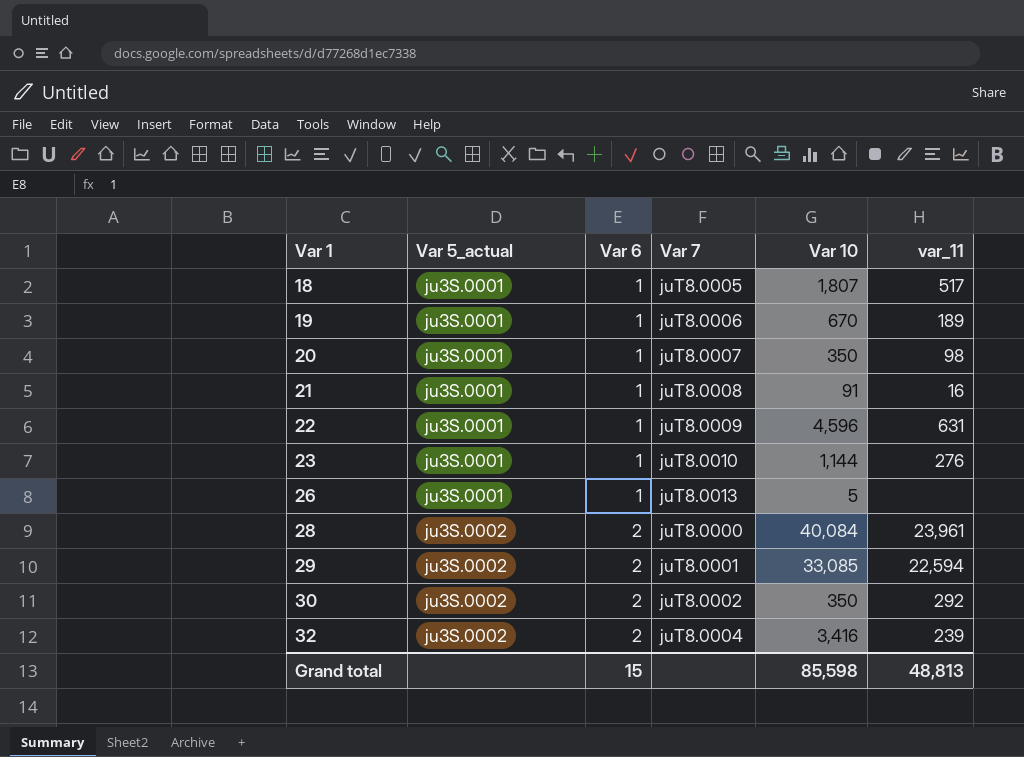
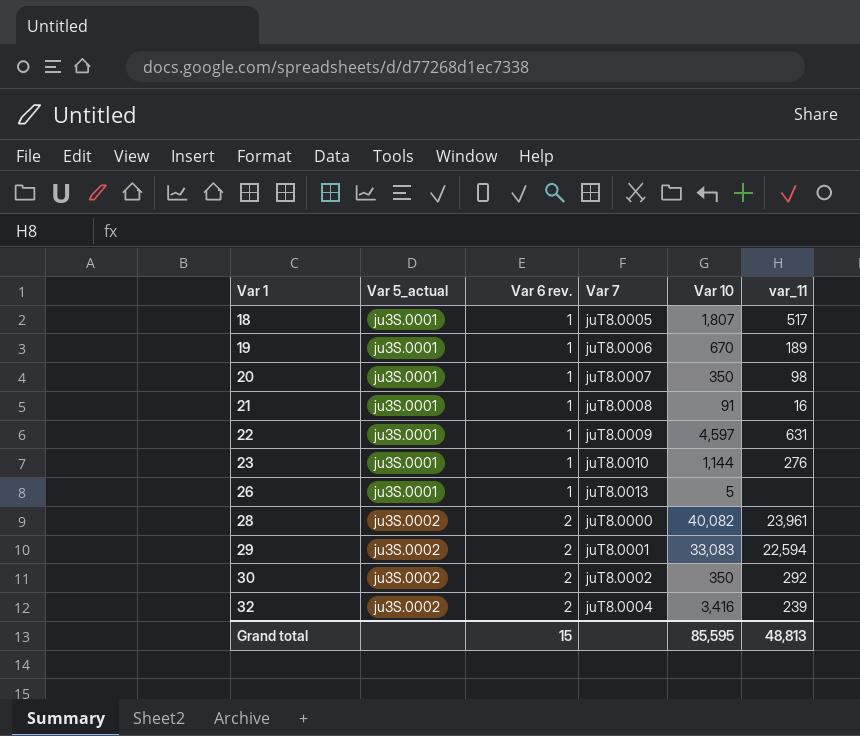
column name: Var 6 -> Var 6 rev.
22 | Var 10: 4,596 -> 4,597
28 | Var 10: 40,084 -> 40,082
29 | Var 10: 33,085 -> 33,083
Grand total | Var 10: 85,598 -> 85,595

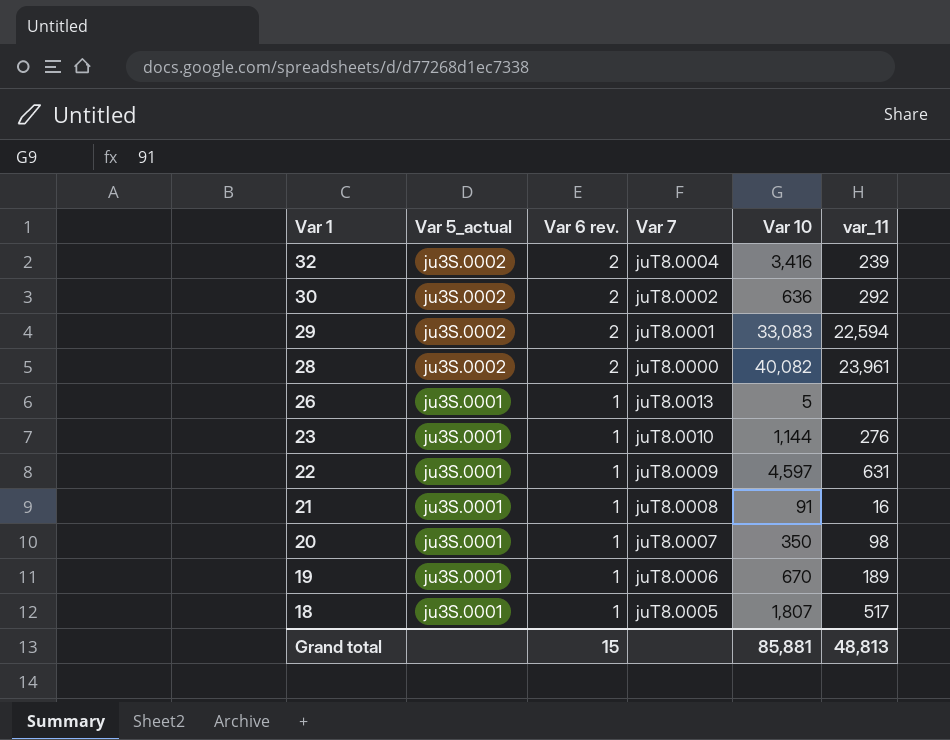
row order: Var 1 ascending -> Var 1 descending
30 | Var 10: 350 -> 636
Grand total | Var 10: 85,595 -> 85,881

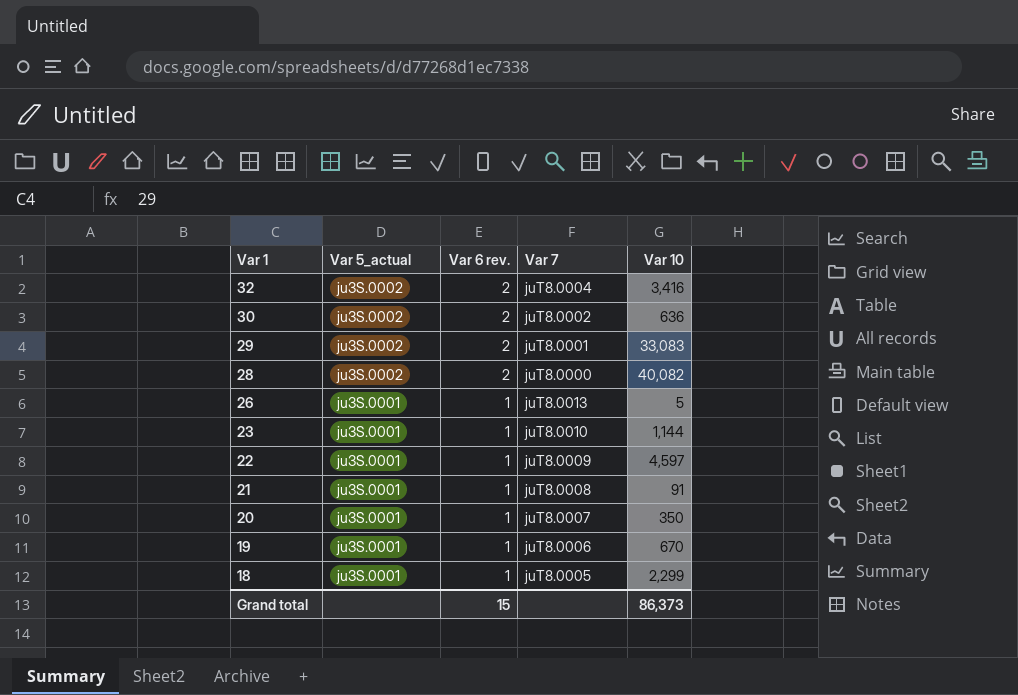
column var_11 | position: 6 -> none
18 | Var 10: 1,807 -> 2,299
Grand total | Var 10: 85,881 -> 86,373

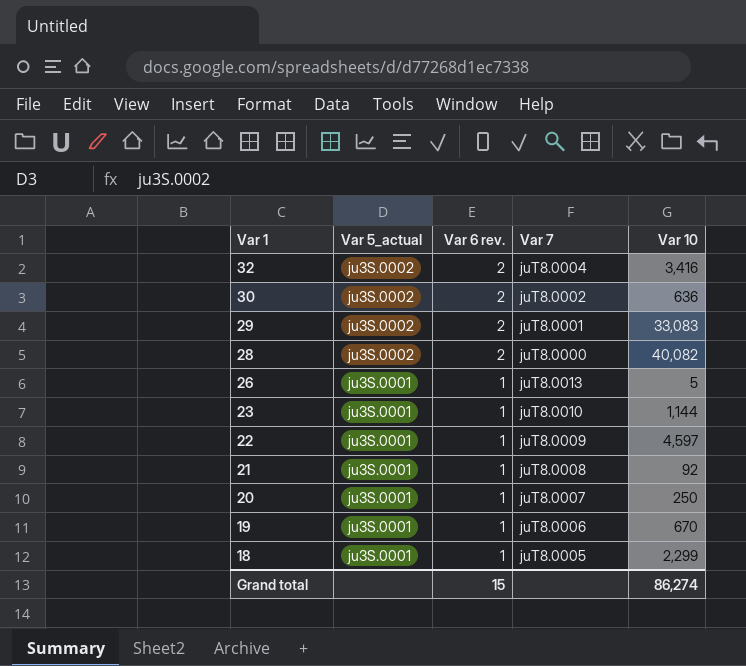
21 | Var 10: 91 -> 92
20 | Var 10: 350 -> 250
Grand total | Var 10: 86,373 -> 86,274

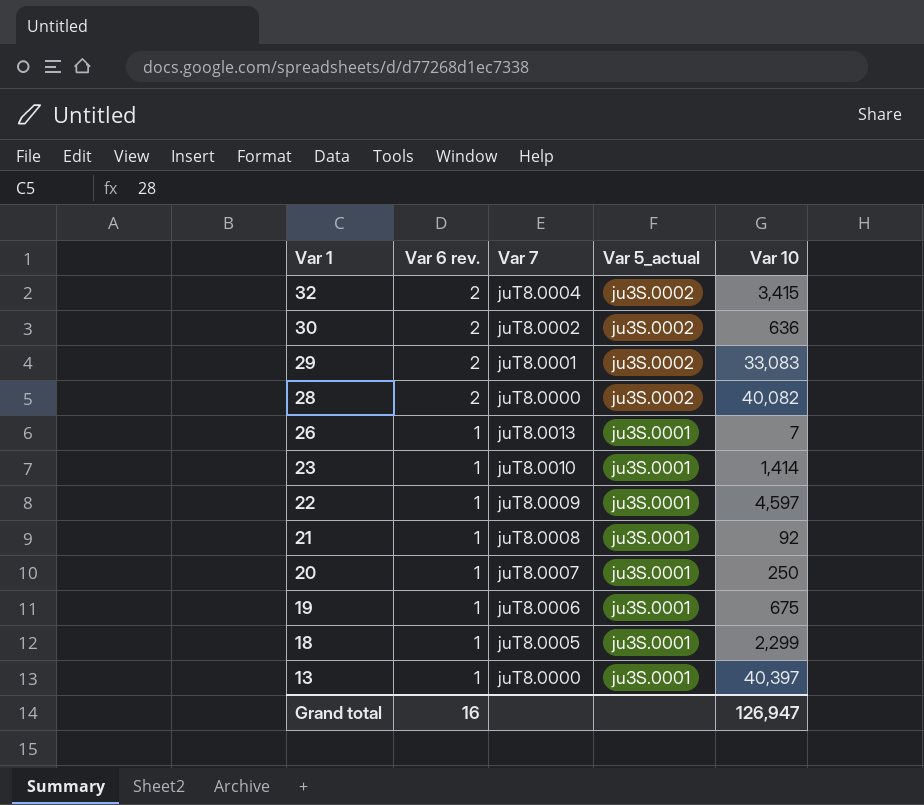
column Var 5_actual | position: 2 -> 4
32 | Var 10: 3,416 -> 3,415
26 | Var 10: 5 -> 7
23 | Var 10: 1,144 -> 1,414
19 | Var 10: 670 -> 675
row 13: none -> 1 | juT8.0000 | ju3S.0001 | 40,397
Grand total | Var 6 rev.: 15 -> 16
Grand total | Var 10: 86,274 -> 126,947

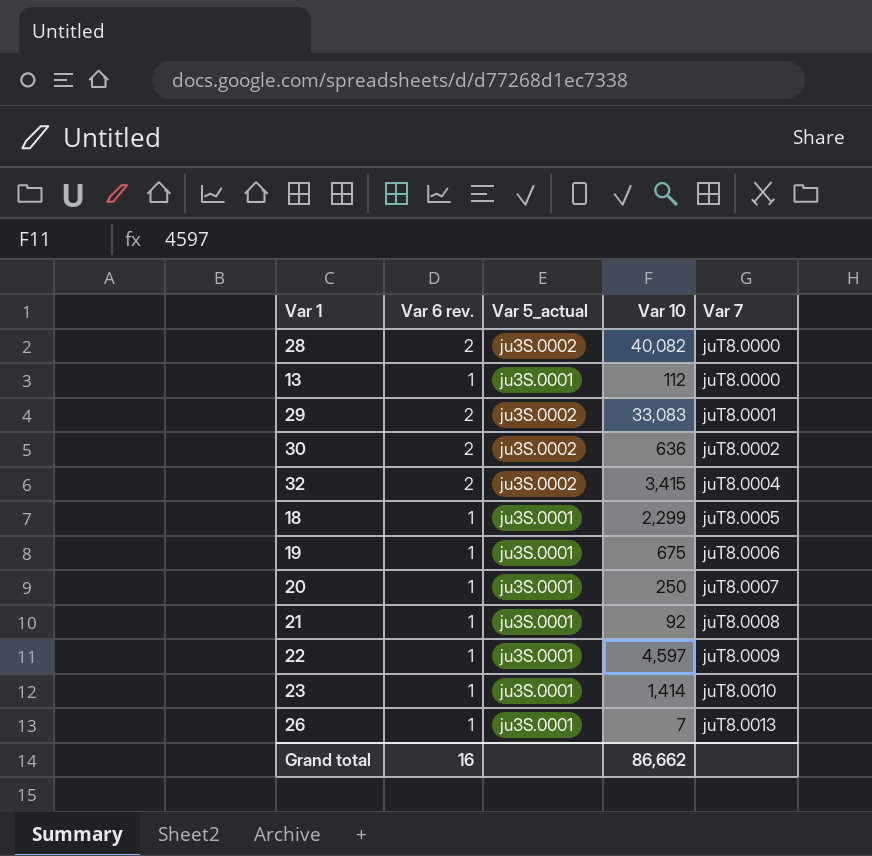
row order: Var 1 descending -> Var 7 ascending
column Var 7 | position: 3 -> 5
13 | Var 10: 40,397 -> 112
Grand total | Var 10: 126,947 -> 86,662

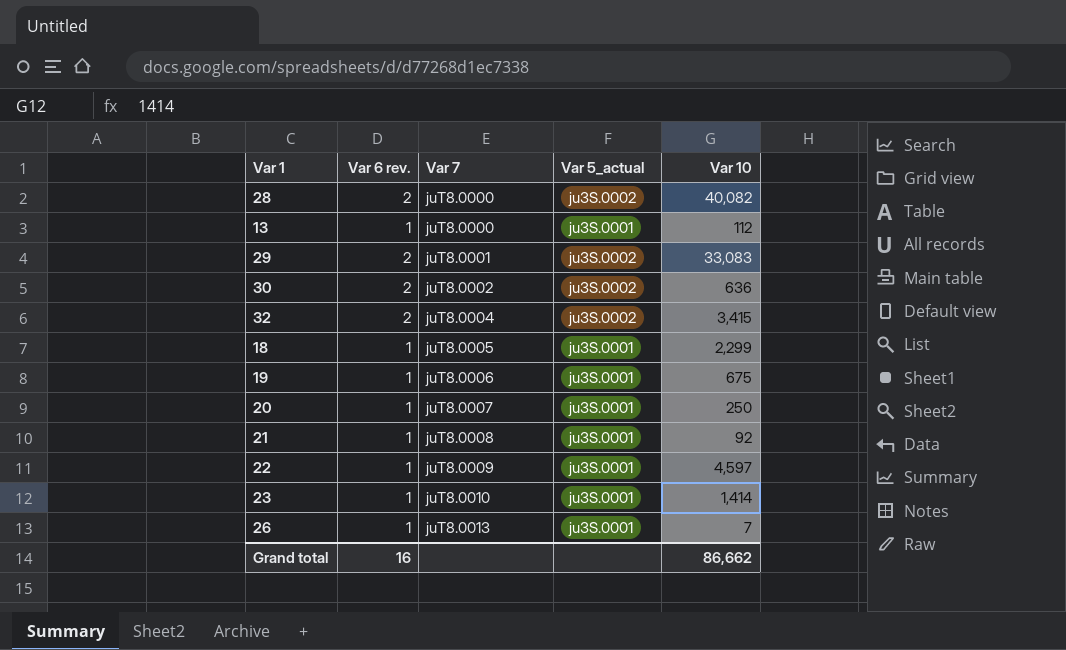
column Var 7 | position: 5 -> 3

